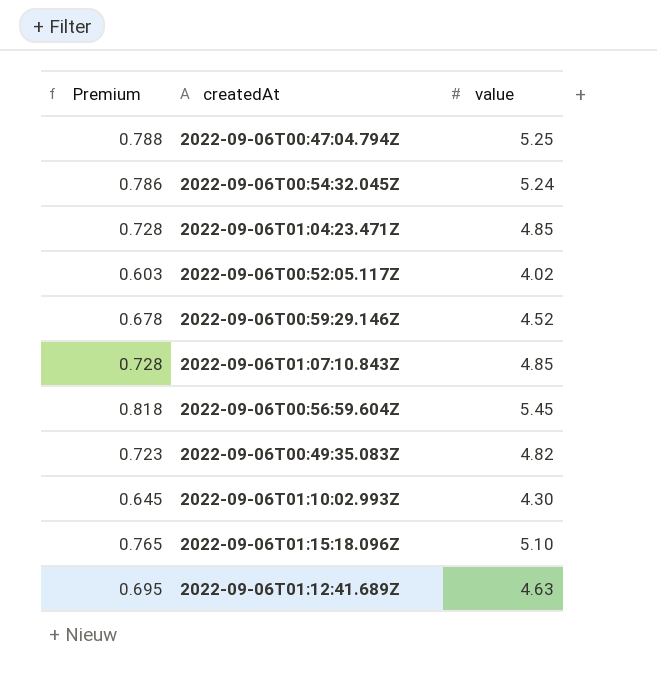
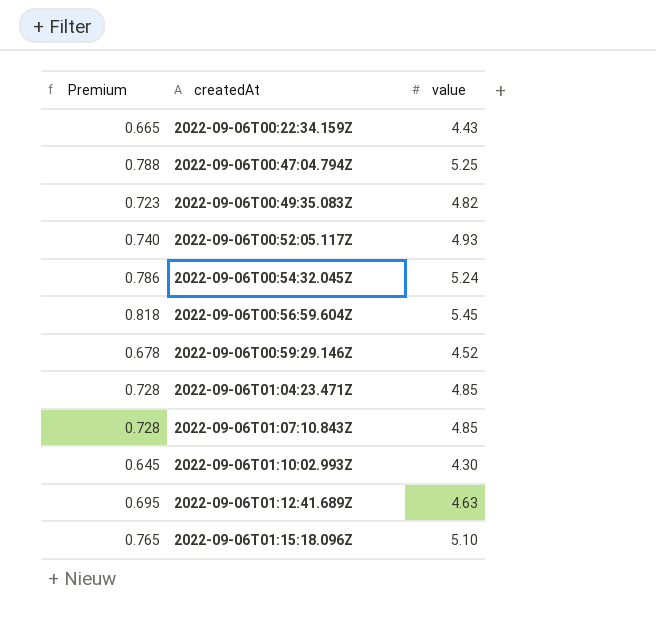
row order: none -> createdAt ascending
row 2022-09-06T00:22:34.159Z: none -> 0.665 | 4.43
2022-09-06T00:52:05.117Z | Premium: 0.603 -> 0.740
2022-09-06T00:52:05.117Z | value: 4.02 -> 4.93

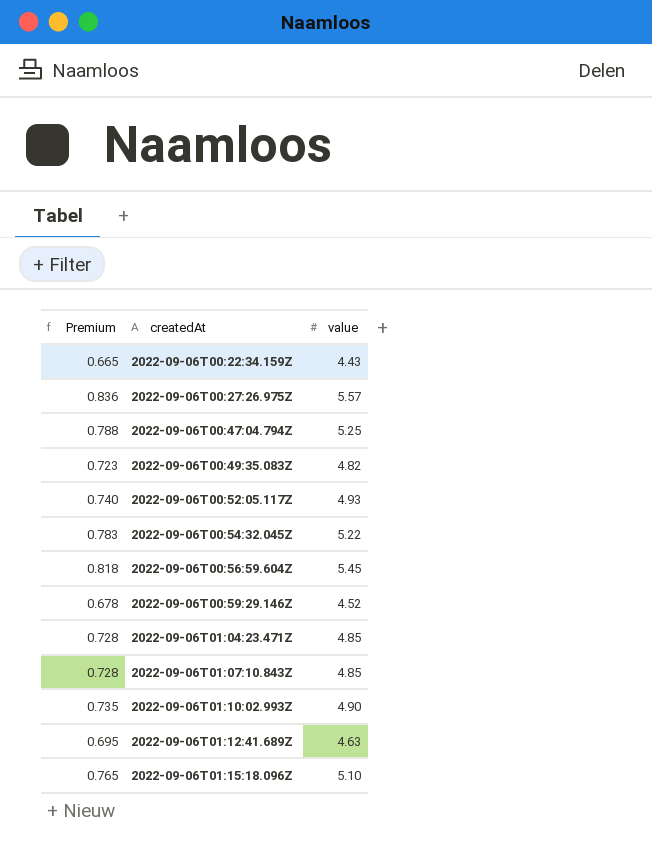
row 2022-09-06T00:27:26.975Z: none -> 0.836 | 5.57
2022-09-06T00:54:32.045Z | Premium: 0.786 -> 0.783
2022-09-06T00:54:32.045Z | value: 5.24 -> 5.22
2022-09-06T01:10:02.993Z | Premium: 0.645 -> 0.735
2022-09-06T01:10:02.993Z | value: 4.30 -> 4.90

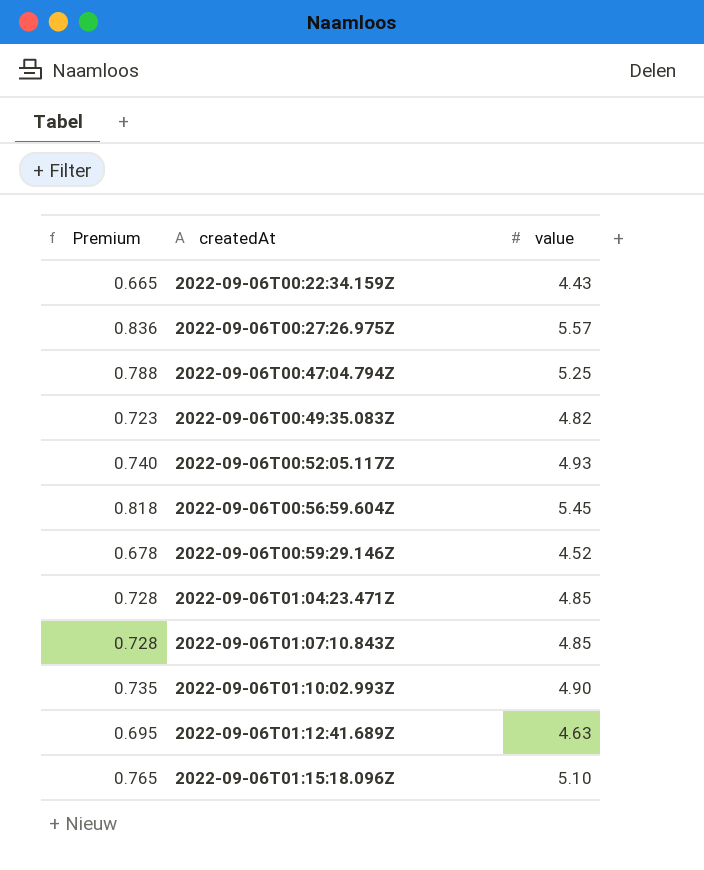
row 2022-09-06T00:54:32.045Z: 0.783 | 5.22 -> none

